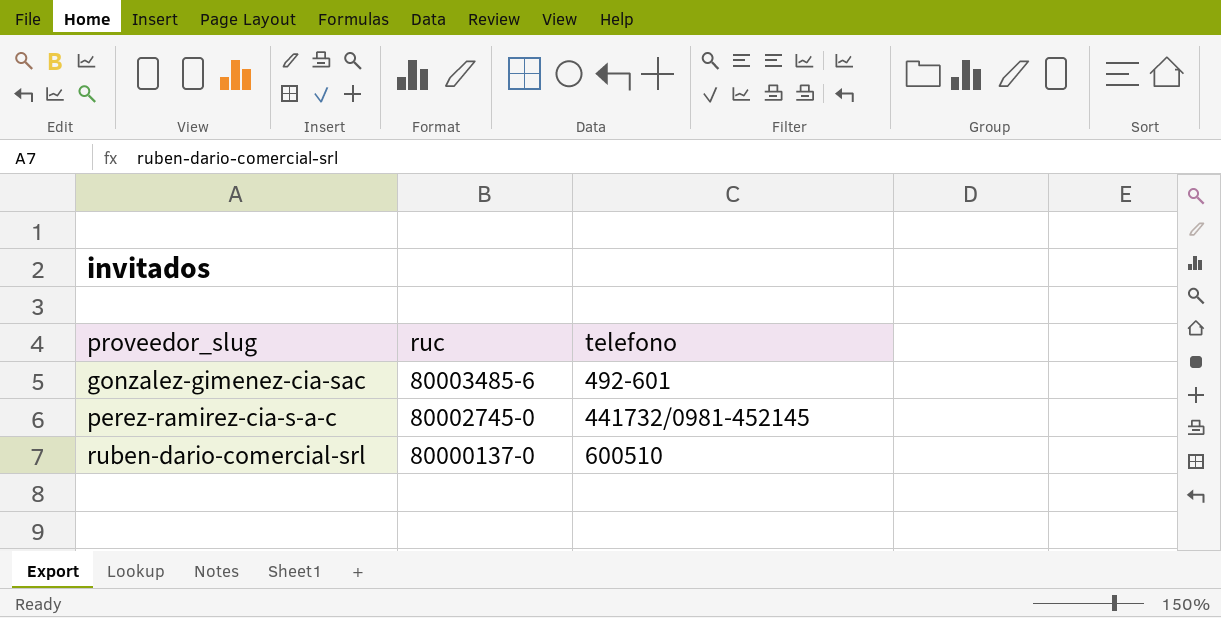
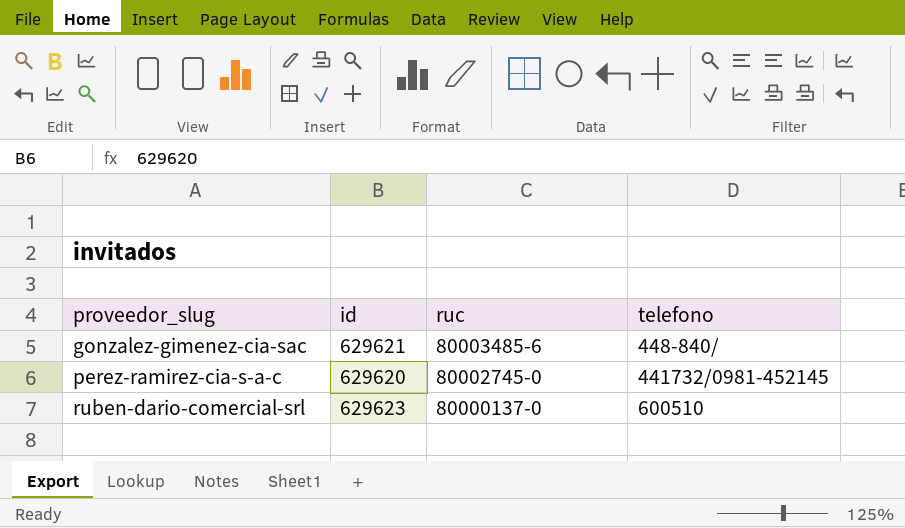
column id | position: none -> 2
gonzalez-gimenez-cia-sac | telefono: 492-601 -> 448-840/

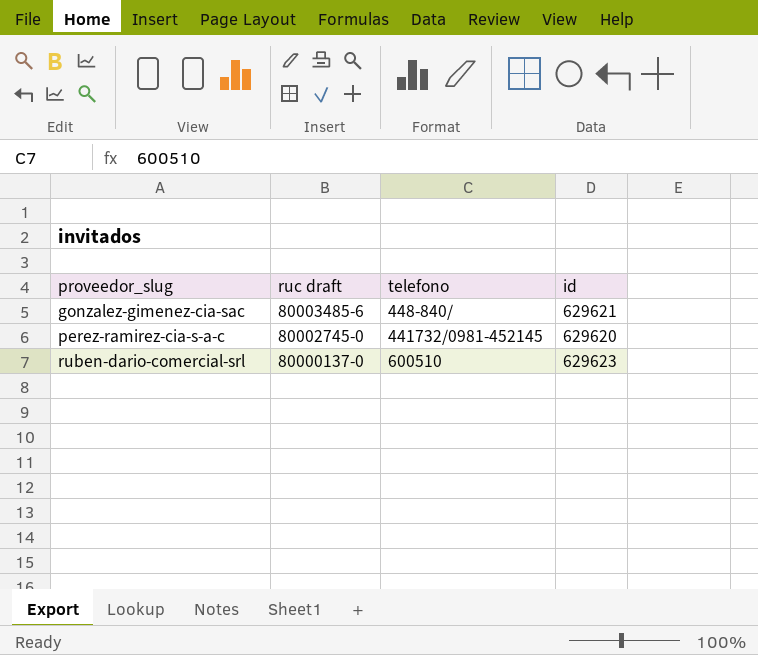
column name: ruc -> ruc draft
column id | position: 2 -> 4

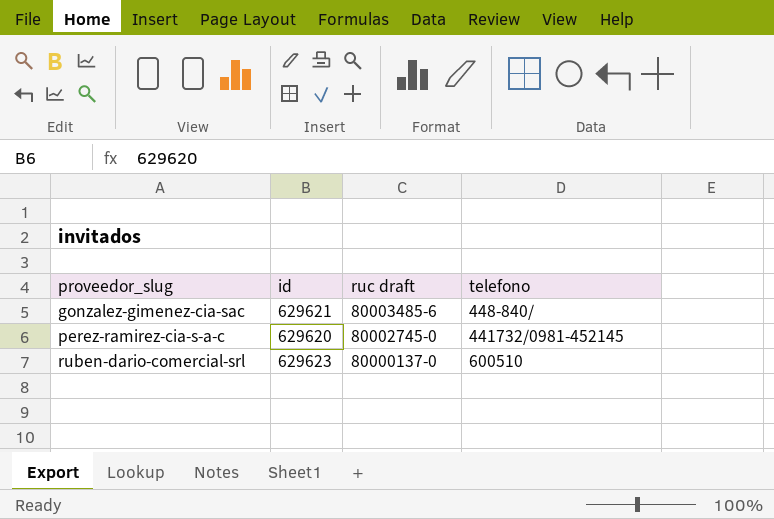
column id | position: 4 -> 2

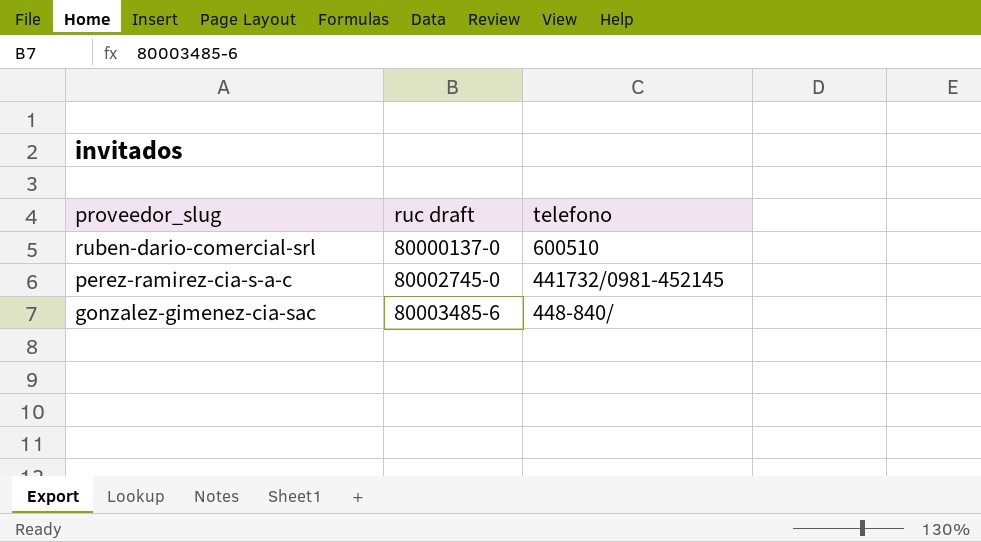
row order: proveedor_slug ascending -> proveedor_slug descending
column id | position: 2 -> none

